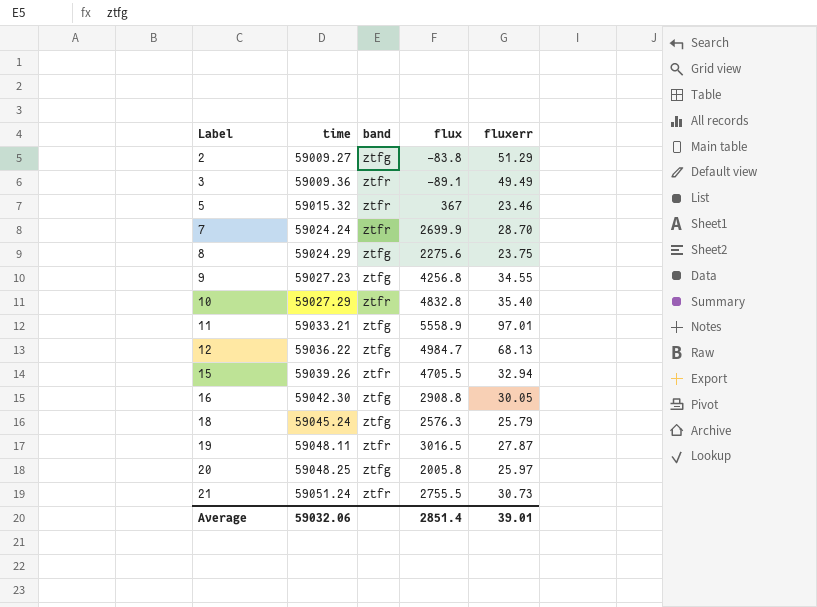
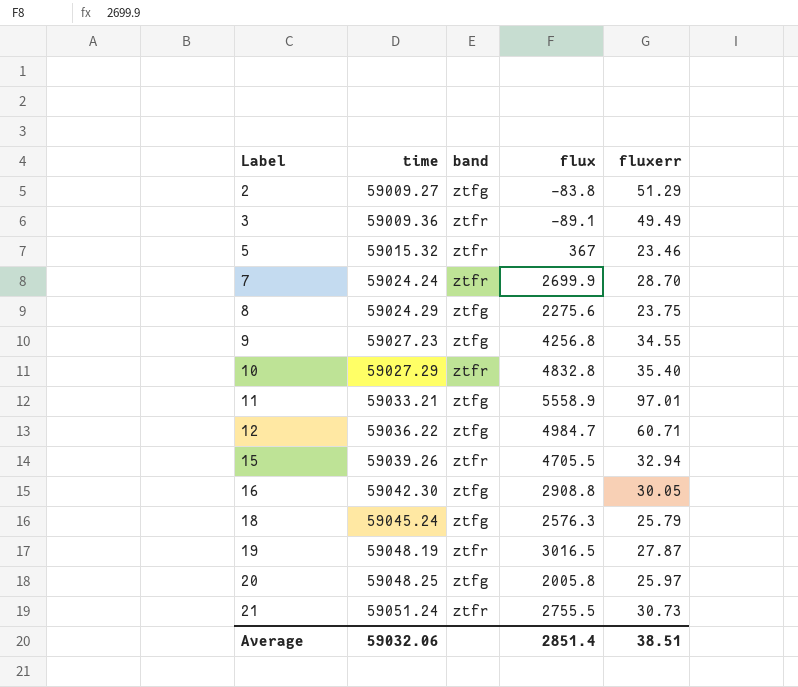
12 | fluxerr: 68.13 -> 60.71
19 | time: 59048.11 -> 59048.19
Average | fluxerr: 39.01 -> 38.51

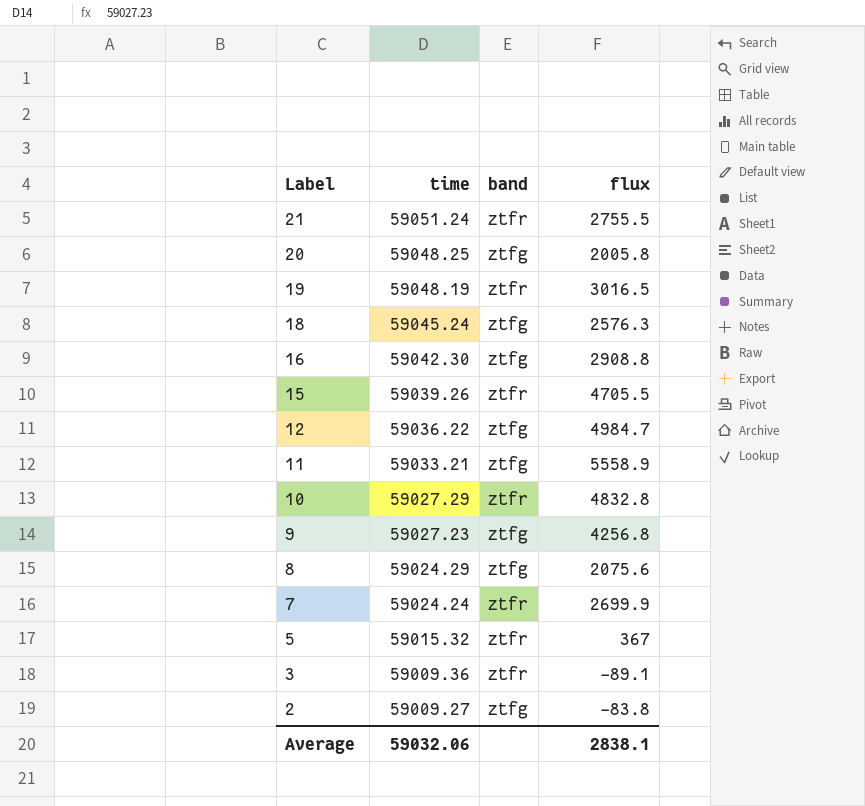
row order: Label ascending -> Label descending
column fluxerr | position: 5 -> none
8 | flux: 2275.6 -> 2075.6
Average | flux: 2851.4 -> 2838.1

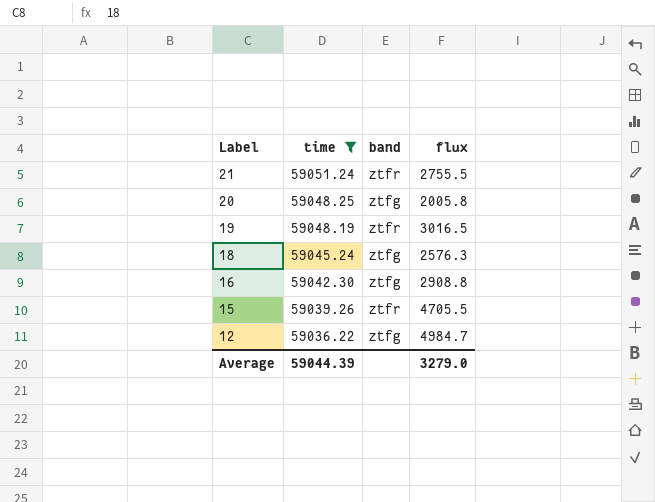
filter: none -> time >= 59036.22
Average | time: 59032.06 -> 59044.39
Average | flux: 2838.1 -> 3279.0

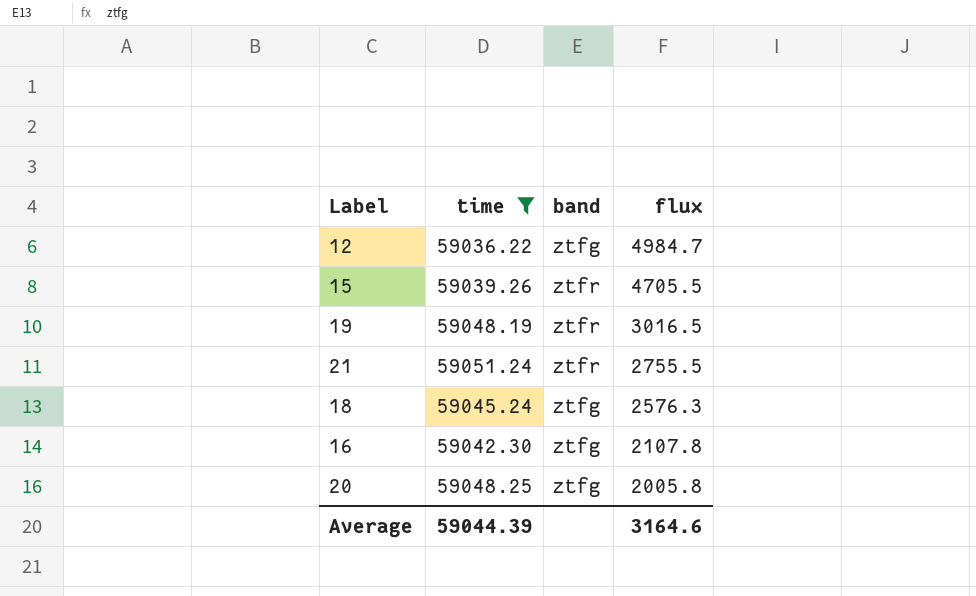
row order: Label descending -> flux descending
16 | flux: 2908.8 -> 2107.8
Average | flux: 3279.0 -> 3164.6

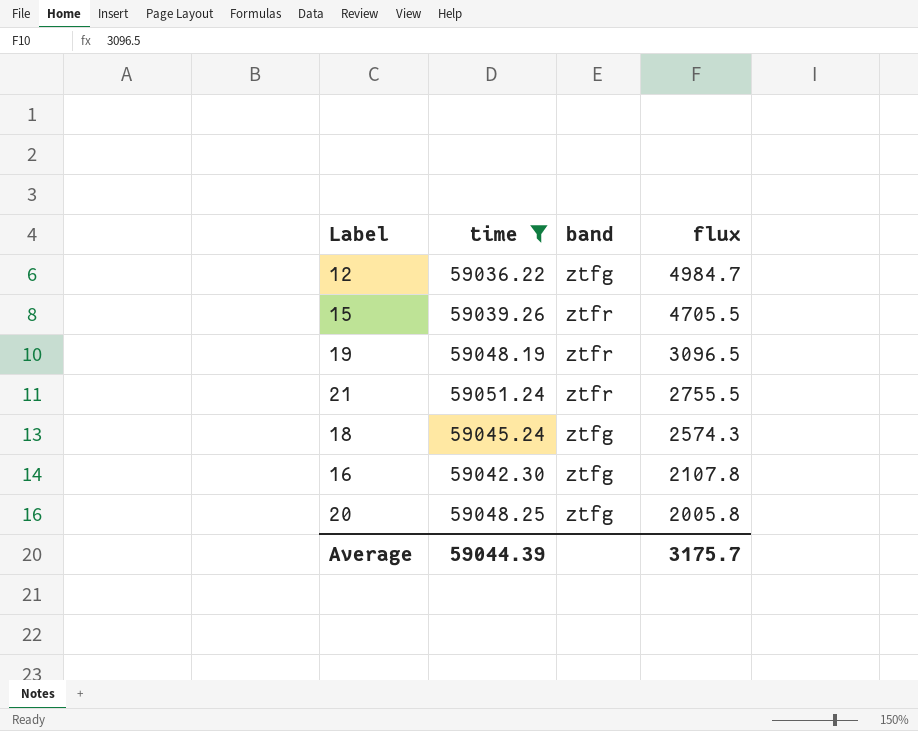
19 | flux: 3016.5 -> 3096.5
18 | flux: 2576.3 -> 2574.3
Average | flux: 3164.6 -> 3175.7

